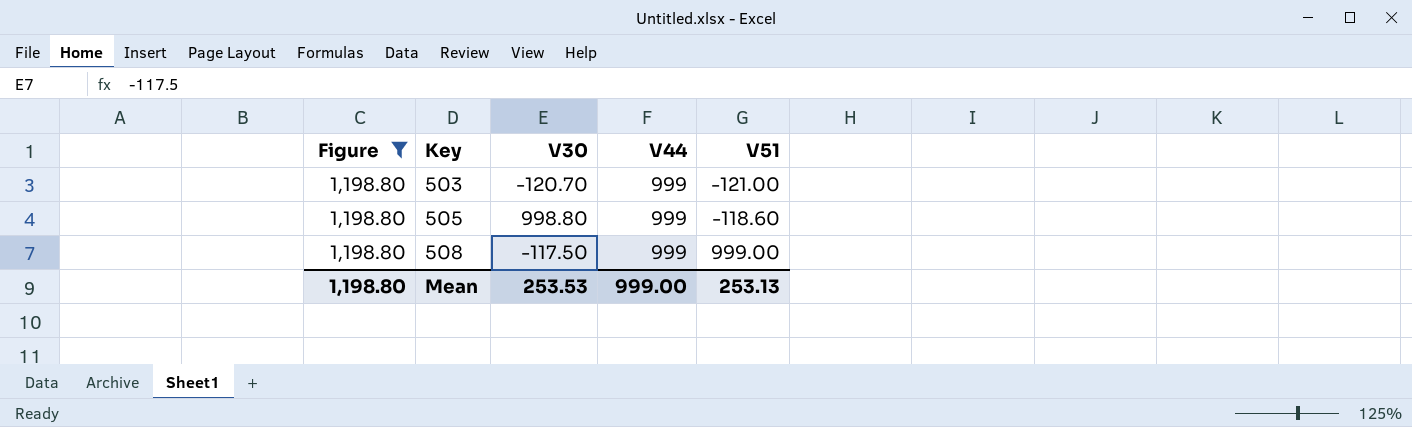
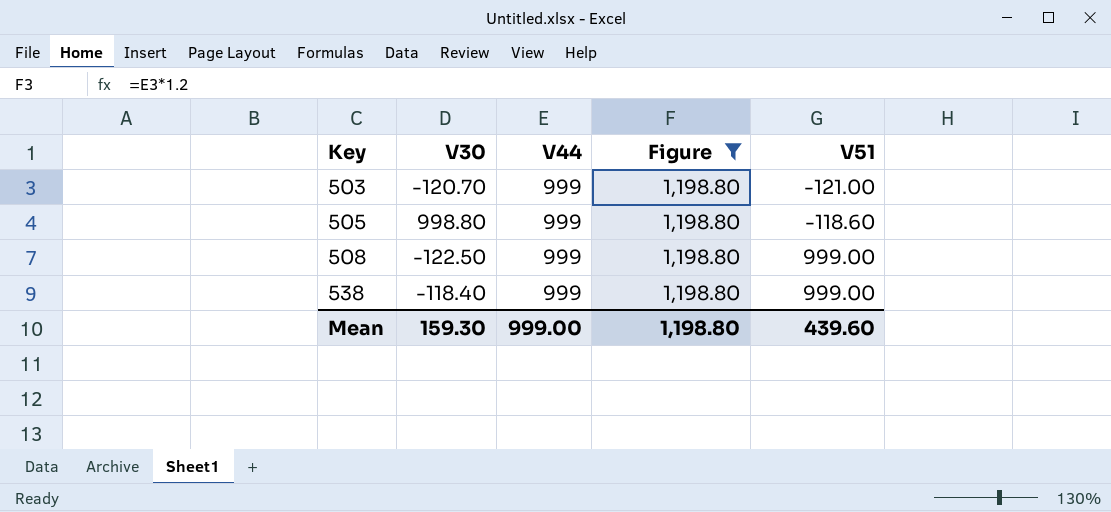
column Figure | position: 1 -> 4
508 | V30: -117.50 -> -122.50
row 538: none -> -118.40 | 999 | 1,198.80 | 999.00
Mean | V30: 253.53 -> 159.30
Mean | V51: 253.13 -> 439.60

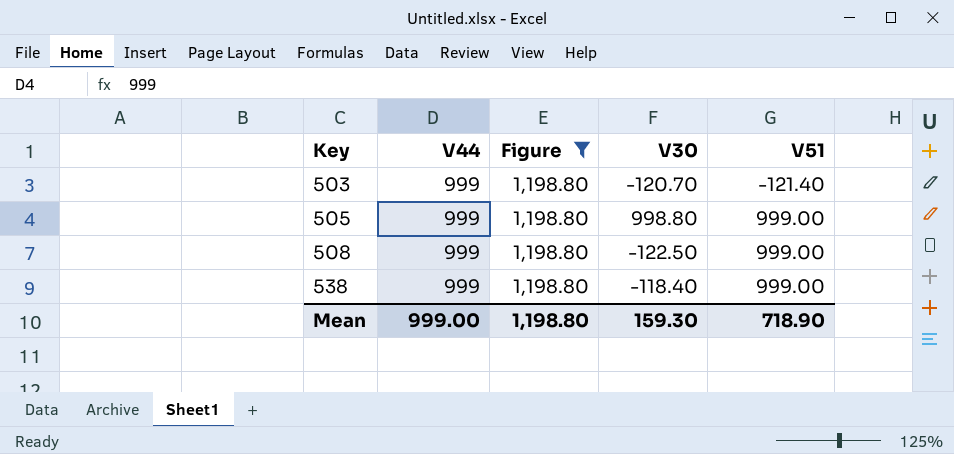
column V30 | position: 2 -> 4
503 | V51: -121.00 -> -121.40
505 | V51: -118.60 -> 999.00
Mean | V51: 439.60 -> 718.90

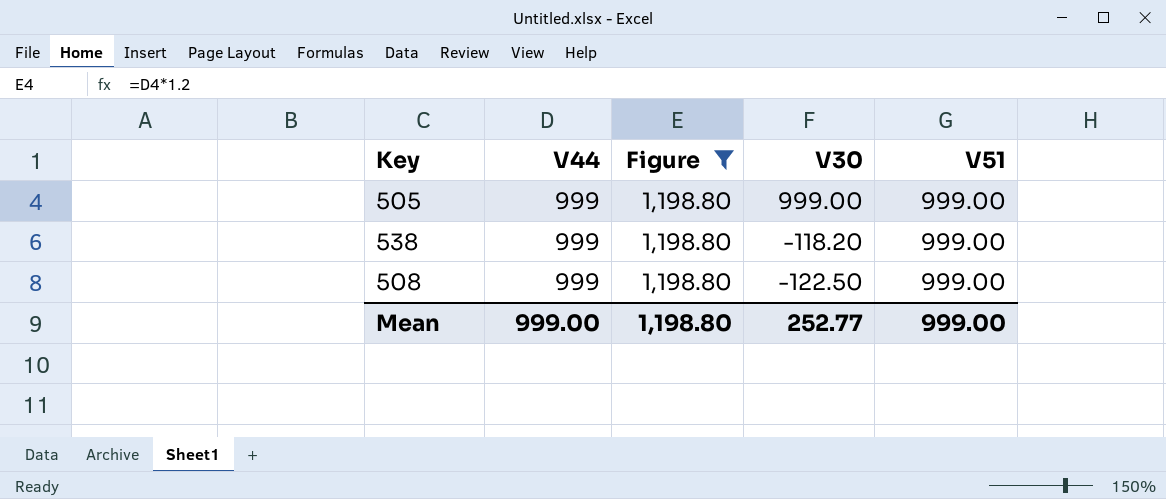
row order: Key ascending -> V30 descending
row 503: 999 | 1,198.80 | -120.70 | -121.40 -> none
505 | V30: 998.80 -> 999.00
538 | V30: -118.40 -> -118.20
Mean | V30: 159.30 -> 252.77
Mean | V51: 718.90 -> 999.00

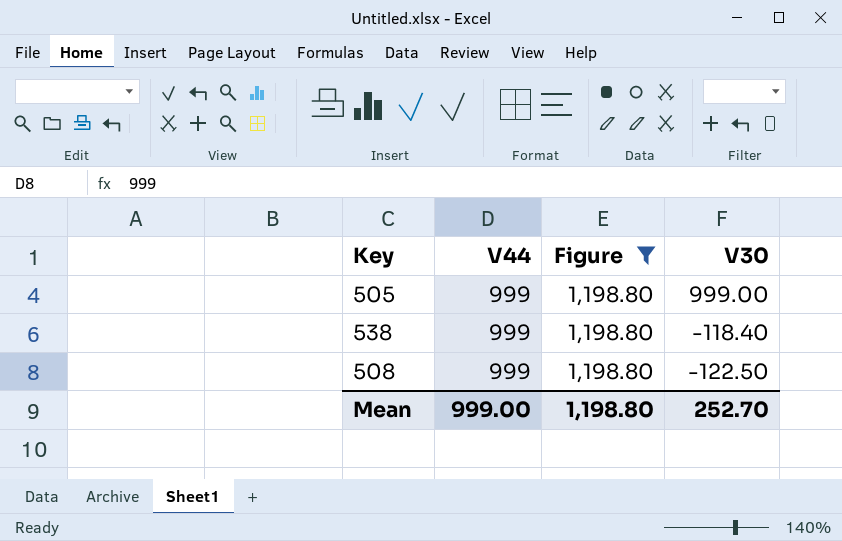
column V51 | position: 5 -> none
538 | V30: -118.20 -> -118.40
Mean | V30: 252.77 -> 252.70

